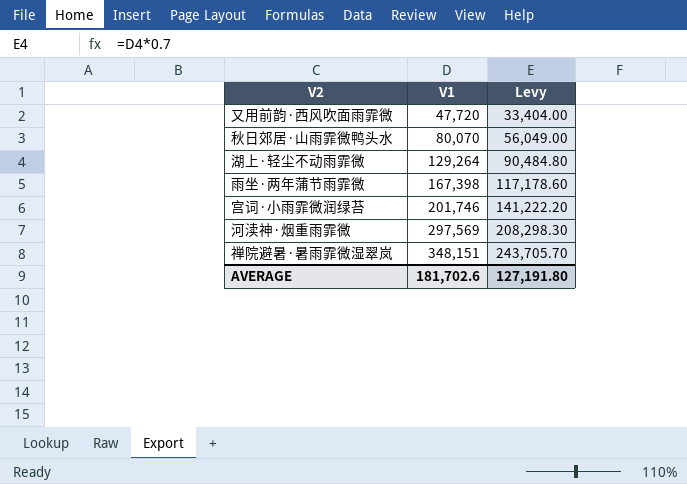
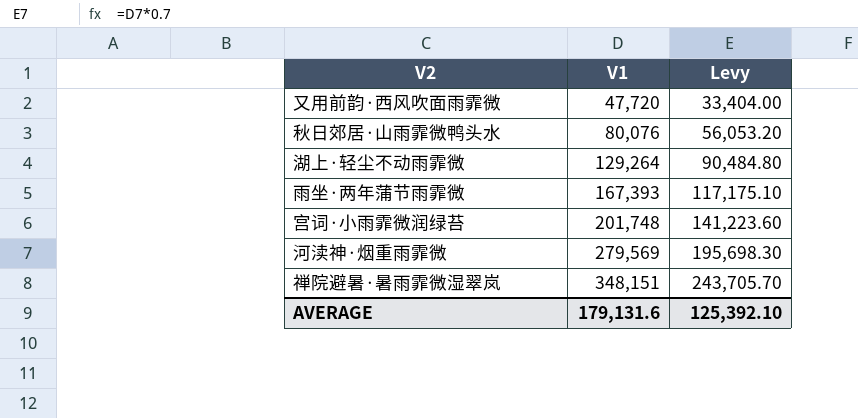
秋日郊居·山雨霏微鸭头水 | V1: 80,070 -> 80,076
秋日郊居·山雨霏微鸭头水 | Levy: 56,049.00 -> 56,053.20
雨坐·两年蒲节雨霏微 | V1: 167,398 -> 167,393
雨坐·两年蒲节雨霏微 | Levy: 117,178.60 -> 117,175.10
宫词·小雨霏微润绿苔 | V1: 201,746 -> 201,748
宫词·小雨霏微润绿苔 | Levy: 141,222.20 -> 141,223.60
河渎神·烟重雨霏微 | V1: 297,569 -> 279,569
河渎神·烟重雨霏微 | Levy: 208,298.30 -> 195,698.30
AVERAGE | V1: 181,702.6 -> 179,131.6
AVERAGE | Levy: 127,191.80 -> 125,392.10

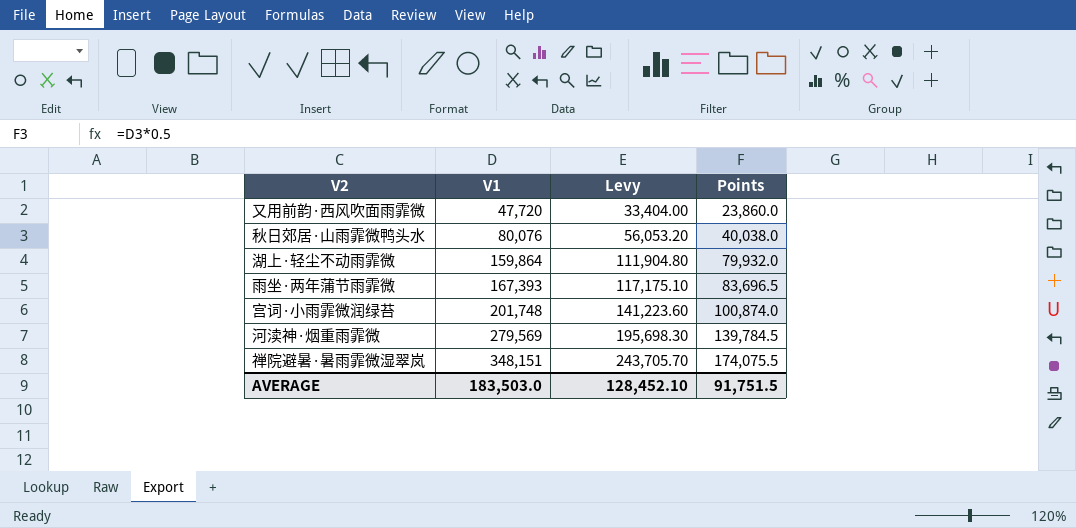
column Points | formula: none -> [V1] * 0.5
湖上·轻尘不动雨霏微 | V1: 129,264 -> 159,864
湖上·轻尘不动雨霏微 | Levy: 90,484.80 -> 111,904.80
AVERAGE | V1: 179,131.6 -> 183,503.0
AVERAGE | Levy: 125,392.10 -> 128,452.10

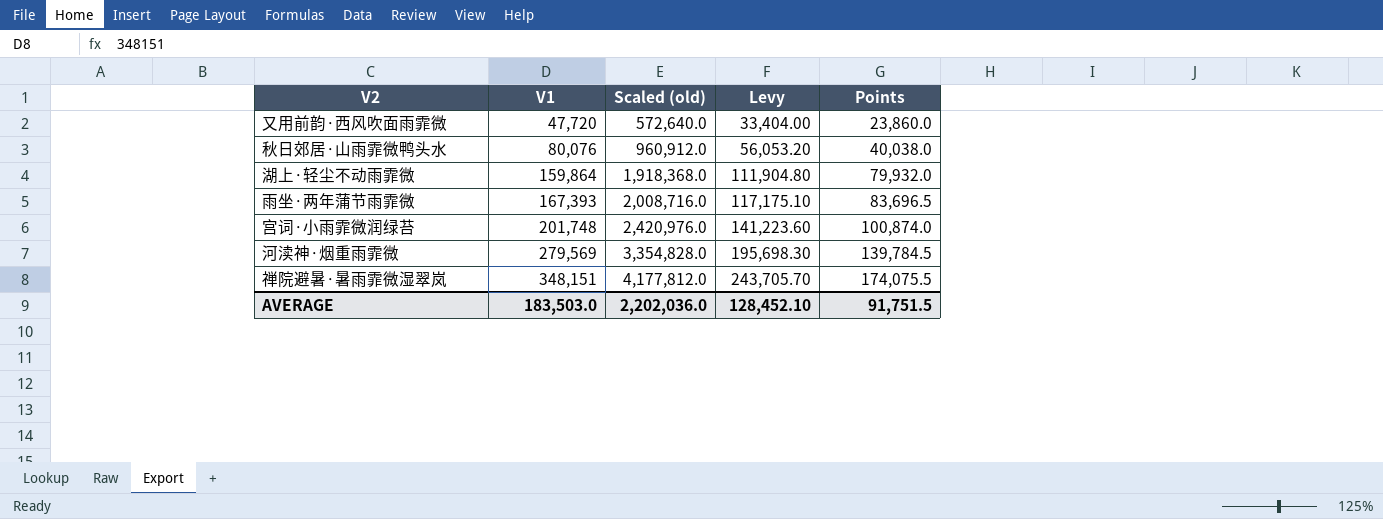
column Scaled (old) | formula: none -> [V1] * 12

